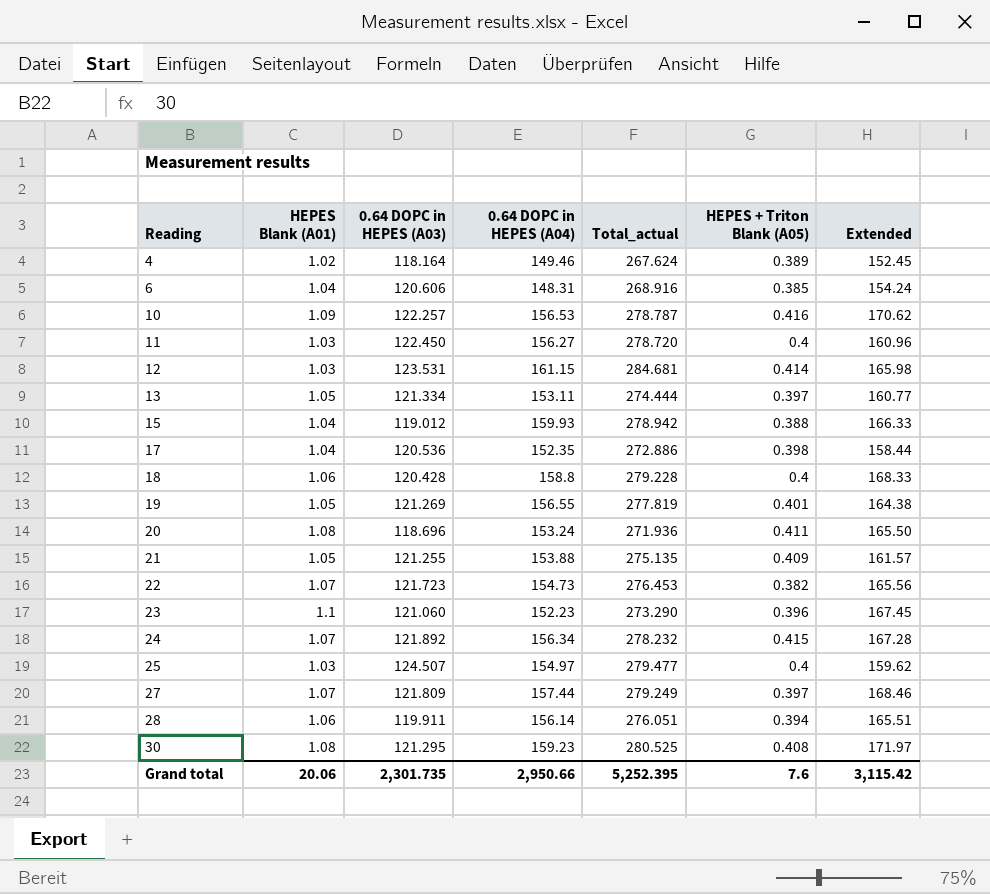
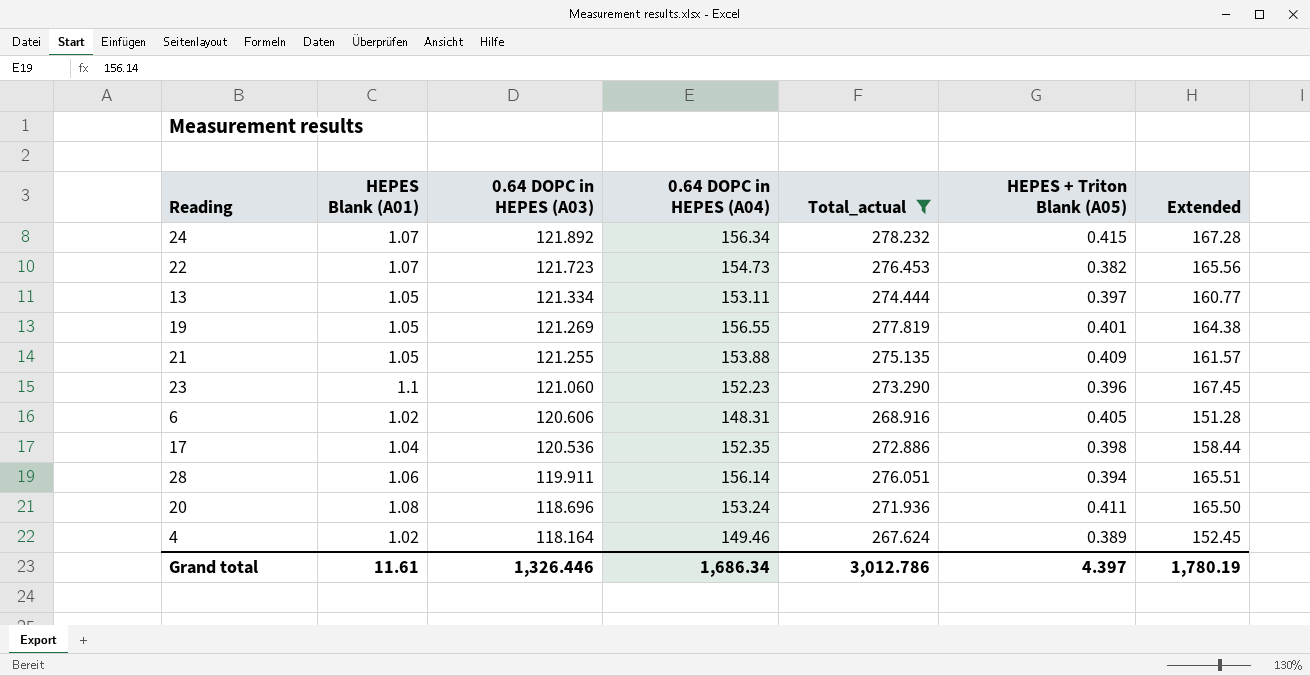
filter: none -> Total_actual <= 278.232
row order: Reading ascending -> 0.64 DOPC in HEPES (A03) descending
6 | HEPES Blank (A01): 1.04 -> 1.02
6 | HEPES + Triton Blank (A05): 0.385 -> 0.405
6 | Extended: 154.24 -> 151.28
Grand total | HEPES Blank (A01): 20.06 -> 11.61
Grand total | 0.64 DOPC in HEPES (A03): 2,301.735 -> 1,326.446
Grand total | 0.64 DOPC in HEPES (A04): 2,950.66 -> 1,686.34
Grand total | Total_actual: 5,252.395 -> 3,012.786
Grand total | HEPES + Triton Blank (A05): 7.6 -> 4.397
Grand total | Extended: 3,115.42 -> 1,780.19

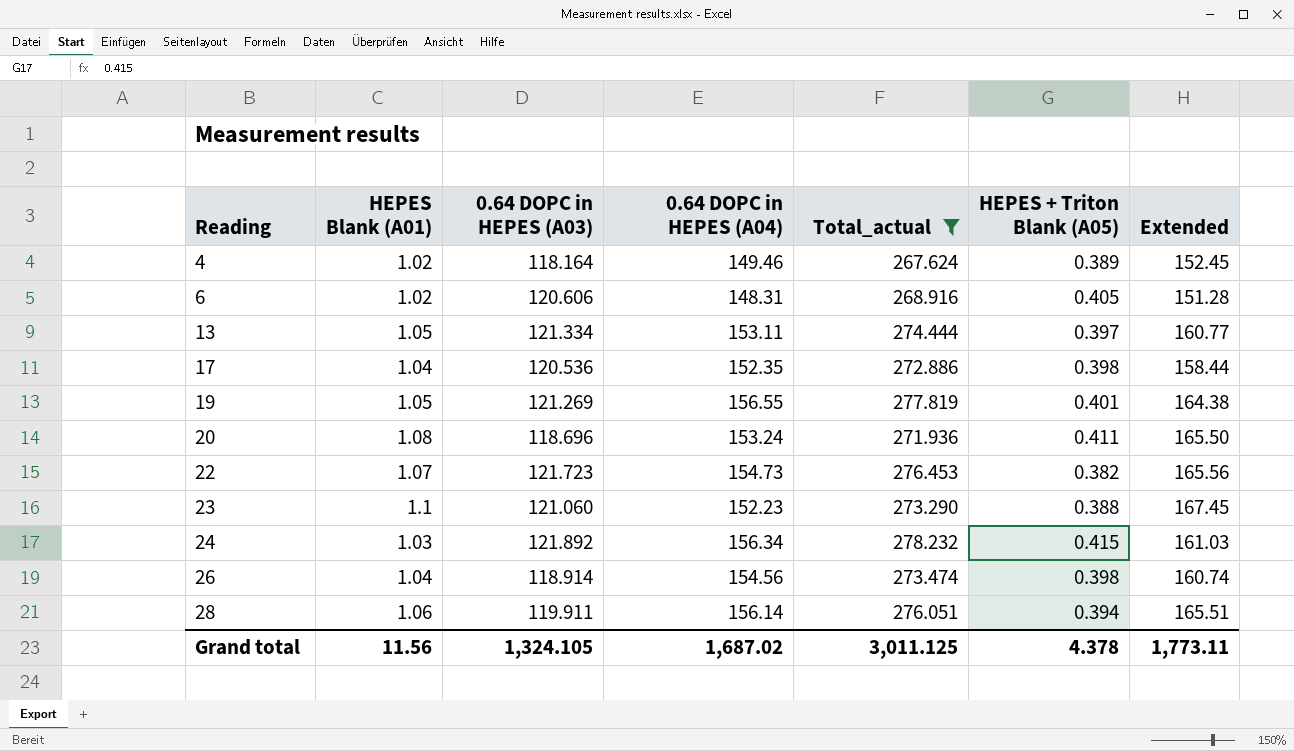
row order: 0.64 DOPC in HEPES (A03) descending -> Reading ascending
row 21: 1.05 | 121.255 | 153.88 | 275.135 | 0.409 | 161.57 -> none
23 | HEPES + Triton Blank (A05): 0.396 -> 0.388
24 | HEPES Blank (A01): 1.07 -> 1.03
24 | Extended: 167.28 -> 161.03
row 26: none -> 1.04 | 118.914 | 154.56 | 273.474 | 0.398 | 160.74
Grand total | HEPES Blank (A01): 11.61 -> 11.56
Grand total | 0.64 DOPC in HEPES (A03): 1,326.446 -> 1,324.105
Grand total | 0.64 DOPC in HEPES (A04): 1,686.34 -> 1,687.02
Grand total | Total_actual: 3,012.786 -> 3,011.125
Grand total | HEPES + Triton Blank (A05): 4.397 -> 4.378
Grand total | Extended: 1,780.19 -> 1,773.11

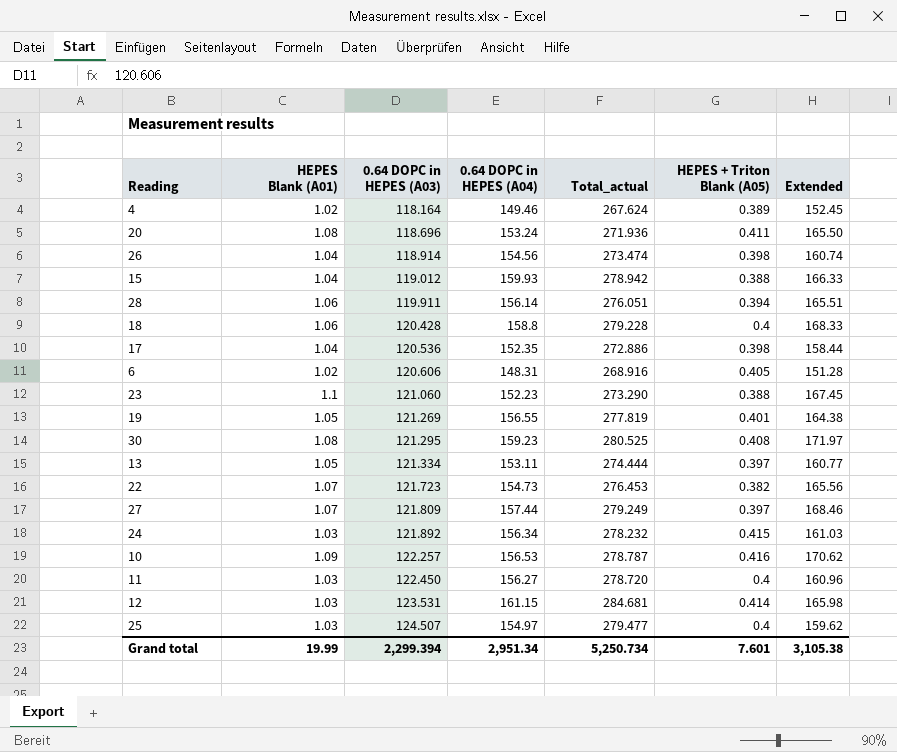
filter: Total_actual <= 278.232 -> none
row order: Reading ascending -> 0.64 DOPC in HEPES (A03) ascending
Grand total | HEPES Blank (A01): 11.56 -> 19.99
Grand total | 0.64 DOPC in HEPES (A03): 1,324.105 -> 2,299.394
Grand total | 0.64 DOPC in HEPES (A04): 1,687.02 -> 2,951.34
Grand total | Total_actual: 3,011.125 -> 5,250.734
Grand total | HEPES + Triton Blank (A05): 4.378 -> 7.601
Grand total | Extended: 1,773.11 -> 3,105.38

